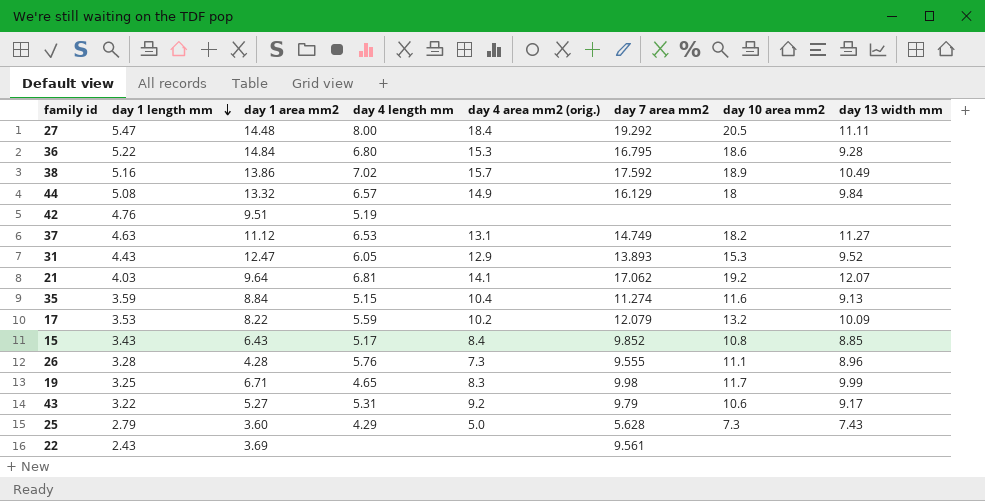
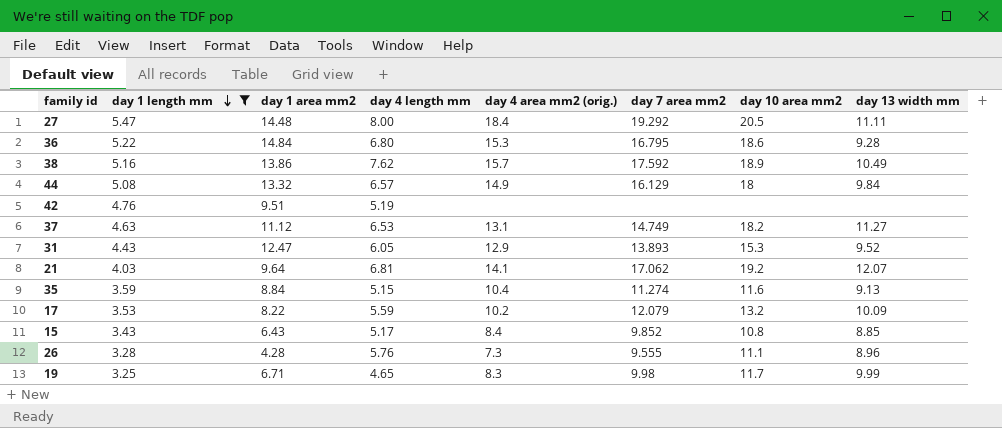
filter: none -> day 1 length mm >= 3.25
38 | day 4 length mm: 7.02 -> 7.62

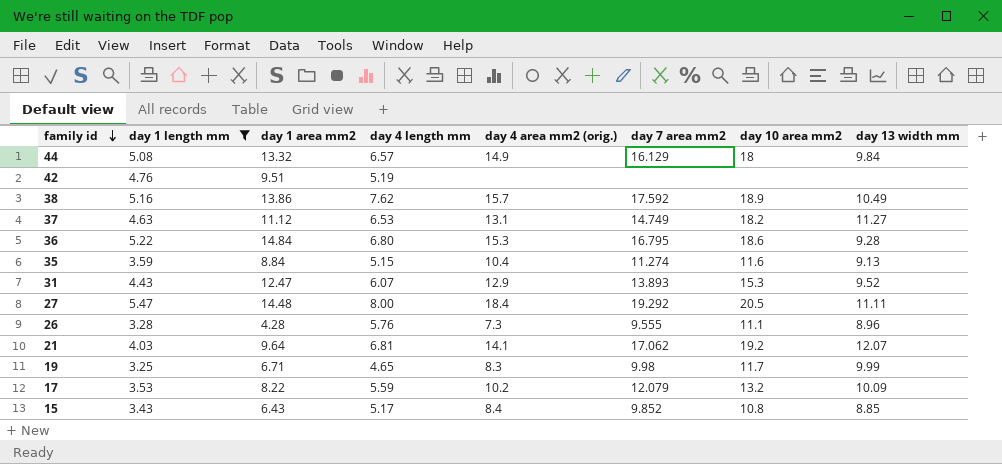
row order: day 1 length mm descending -> family id descending
31 | day 4 length mm: 6.05 -> 6.07

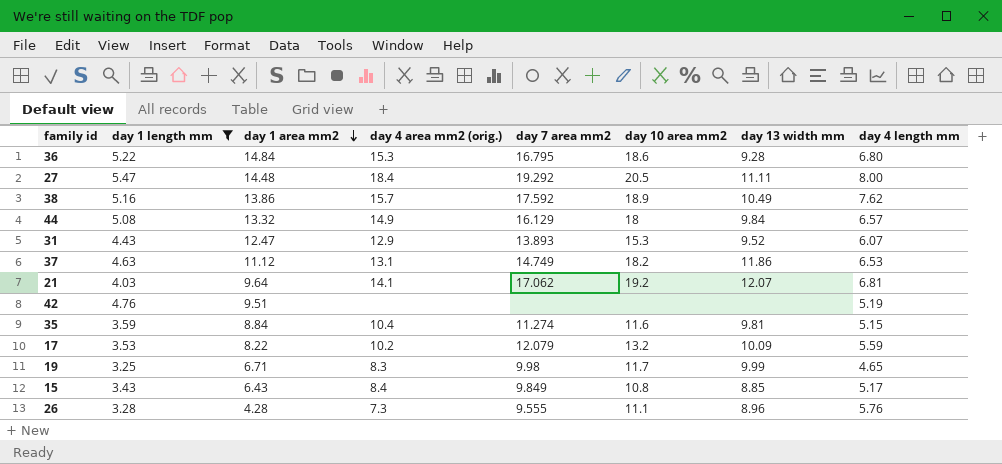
row order: family id descending -> day 1 area mm2 descending
column day 4 length mm | position: 4 -> 8
37 | day 13 width mm: 11.27 -> 11.86
35 | day 13 width mm: 9.13 -> 9.81
15 | day 7 area mm2: 9.852 -> 9.849

